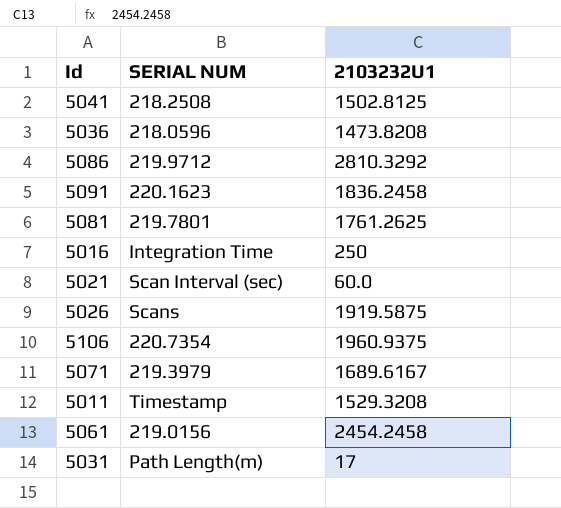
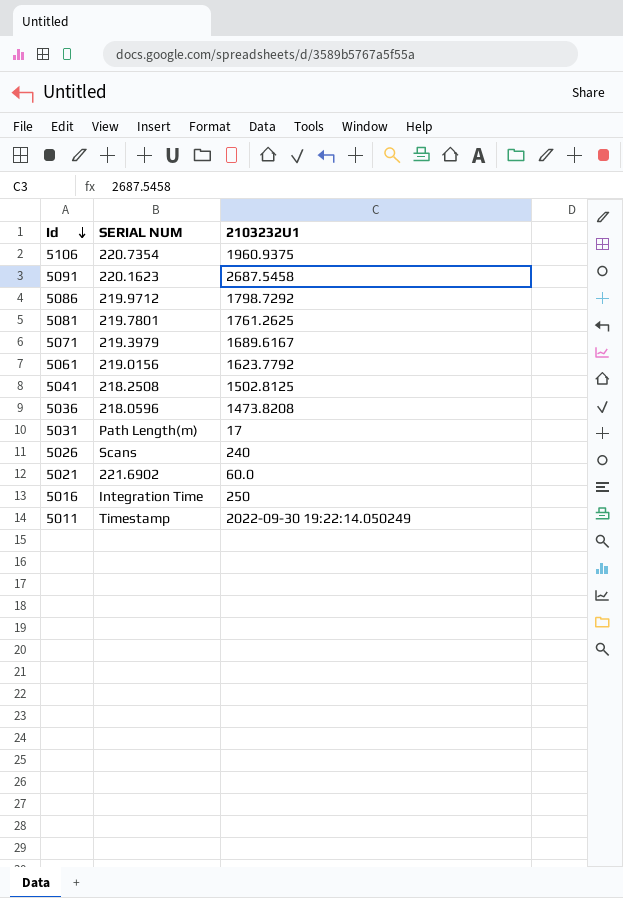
row order: none -> Id descending
5091 | 2103232U1: 1836.2458 -> 2687.5458
5086 | 2103232U1: 2810.3292 -> 1798.7292
5061 | 2103232U1: 2454.2458 -> 1623.7792
5026 | 2103232U1: 1919.5875 -> 240
5021 | SERIAL NUM: Scan Interval (sec) -> 221.6902
5011 | 2103232U1: 1529.3208 -> 2022-09-30 19:22:14.050249

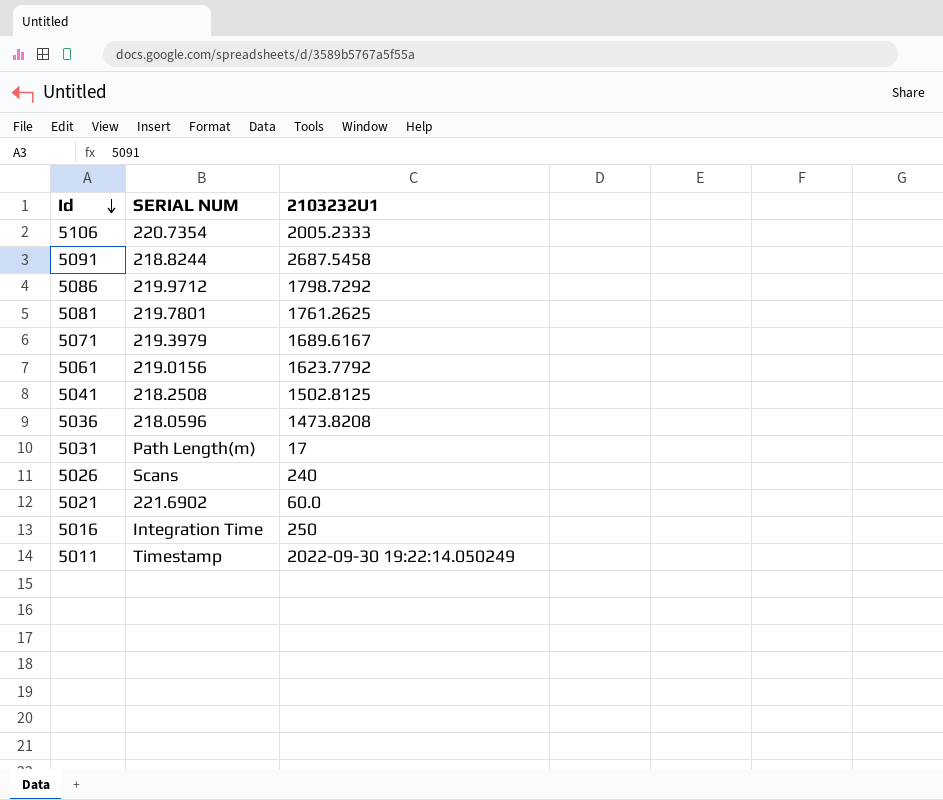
5106 | 2103232U1: 1960.9375 -> 2005.2333
5091 | SERIAL NUM: 220.1623 -> 218.8244

